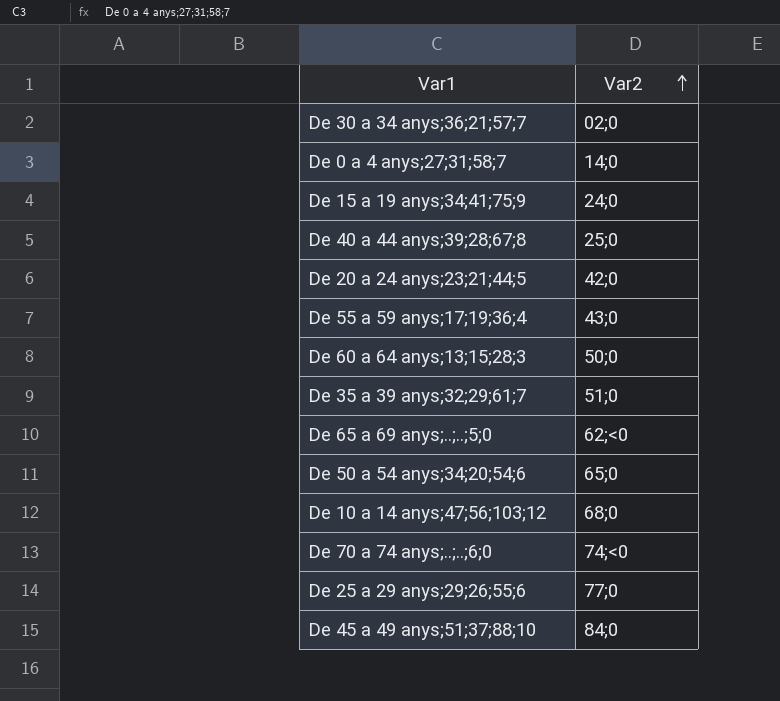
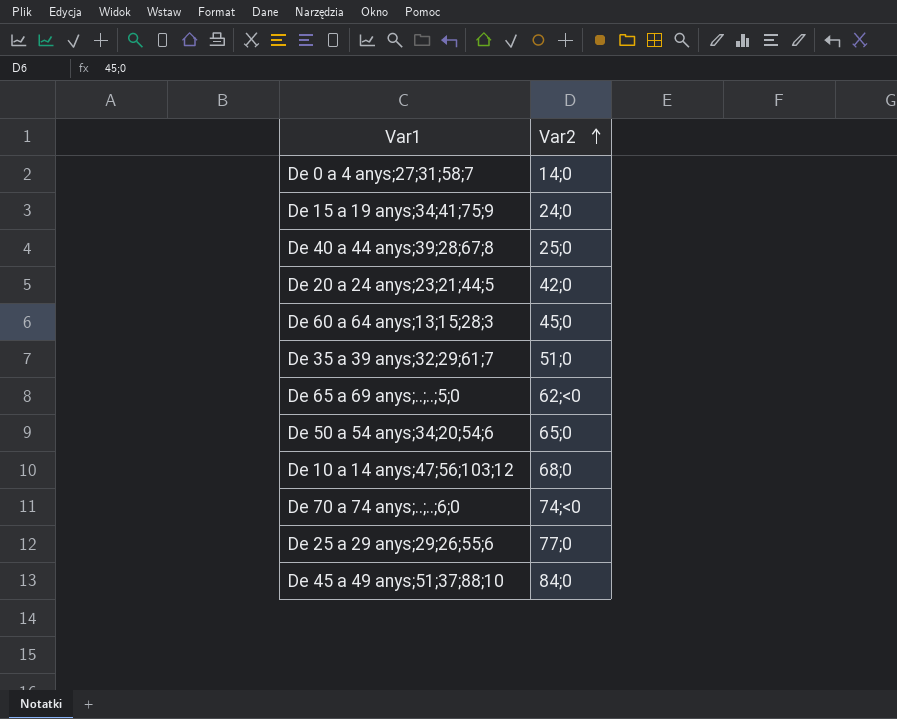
row De 30 a 34 anys;36;21;57;7: 02;0 -> none
row De 55 a 59 anys;17;19;36;4: 43;0 -> none
De 60 a 64 anys;13;15;28;3 | Var2: 50;0 -> 45;0

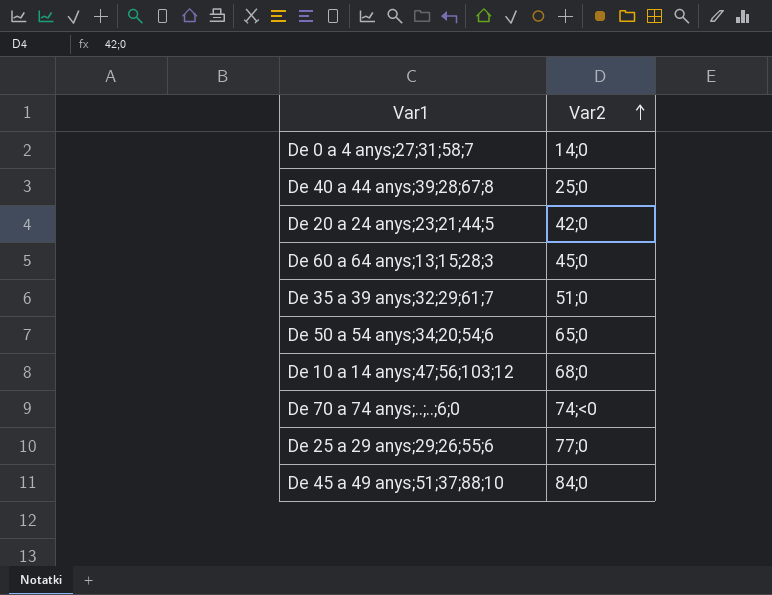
row De 15 a 19 anys;34;41;75;9: 24;0 -> none
row De 65 a 69 anys;..;..;5;0: 62;<0 -> none

